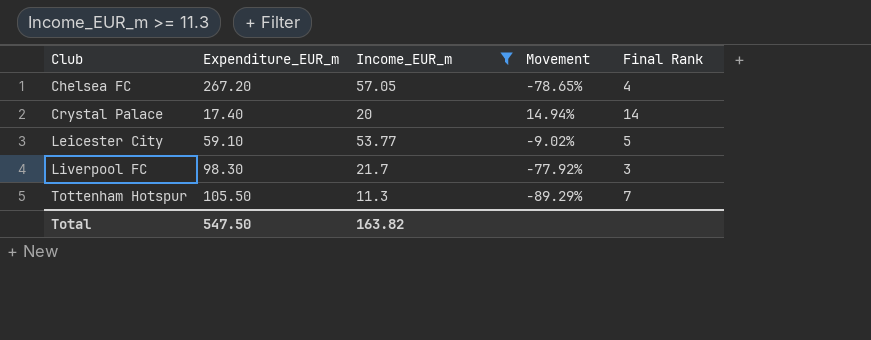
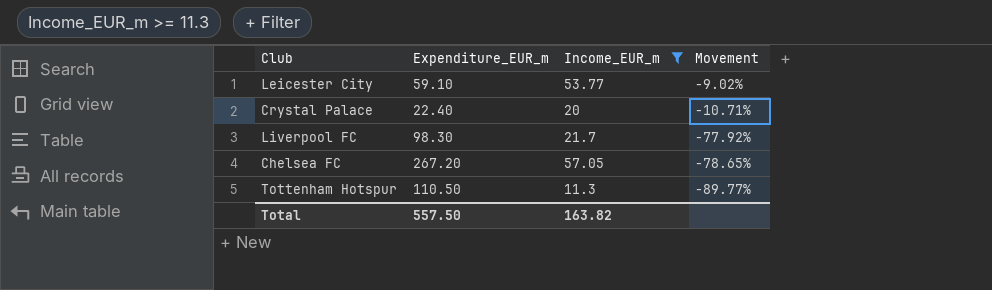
row order: Club ascending -> Movement descending
column Final Rank | position: 5 -> none
Crystal Palace | Expenditure_EUR_m: 17.40 -> 22.40
Crystal Palace | Movement: 14.94% -> -10.71%
Tottenham Hotspur | Expenditure_EUR_m: 105.50 -> 110.50
Tottenham Hotspur | Movement: -89.29% -> -89.77%
Total | Expenditure_EUR_m: 547.50 -> 557.50

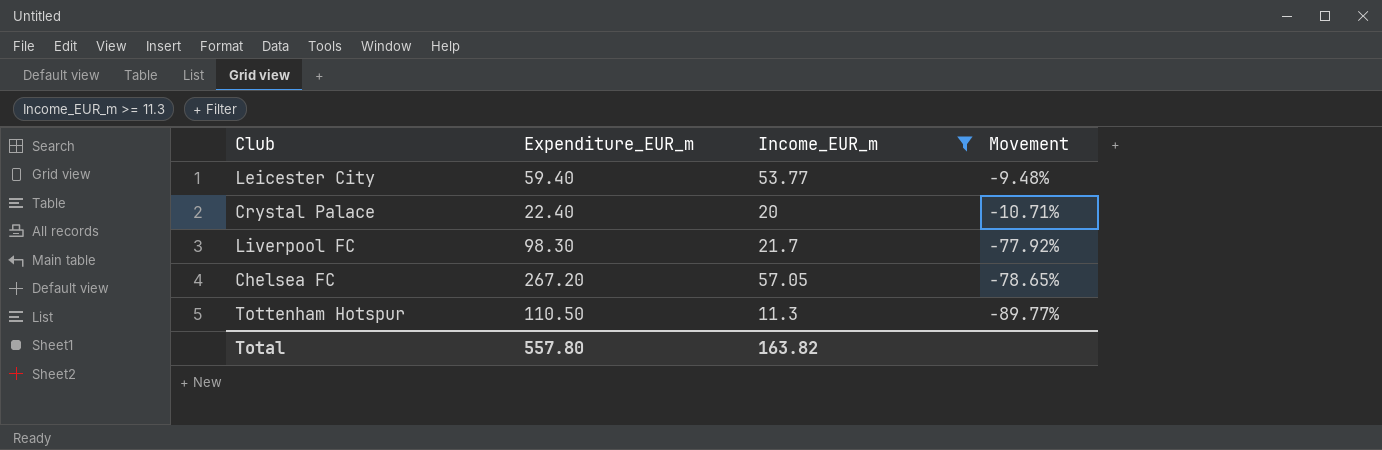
Leicester City | Expenditure_EUR_m: 59.10 -> 59.40
Leicester City | Movement: -9.02% -> -9.48%
Total | Expenditure_EUR_m: 557.50 -> 557.80

